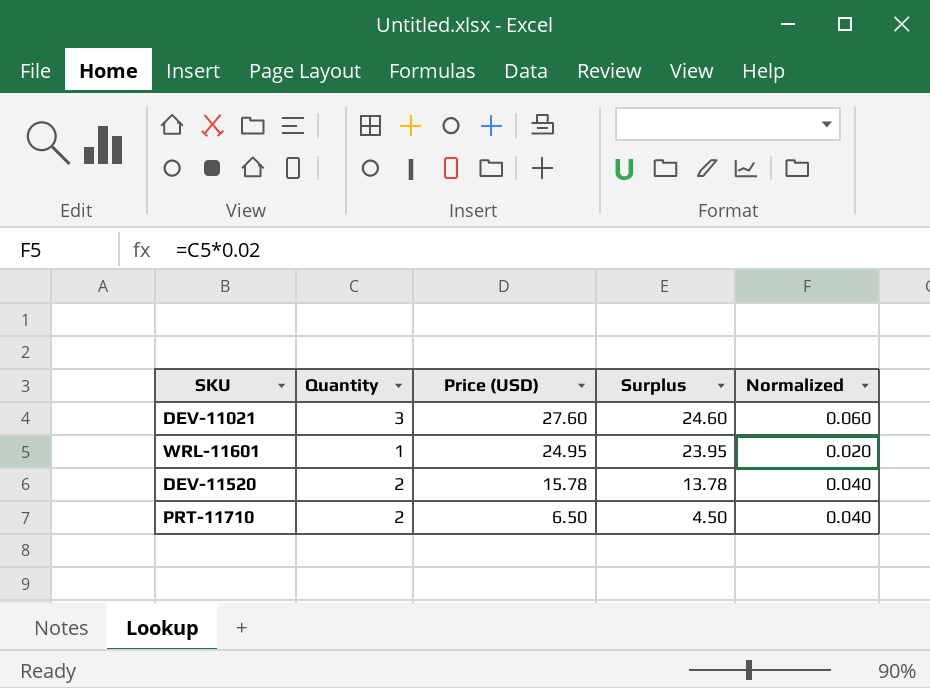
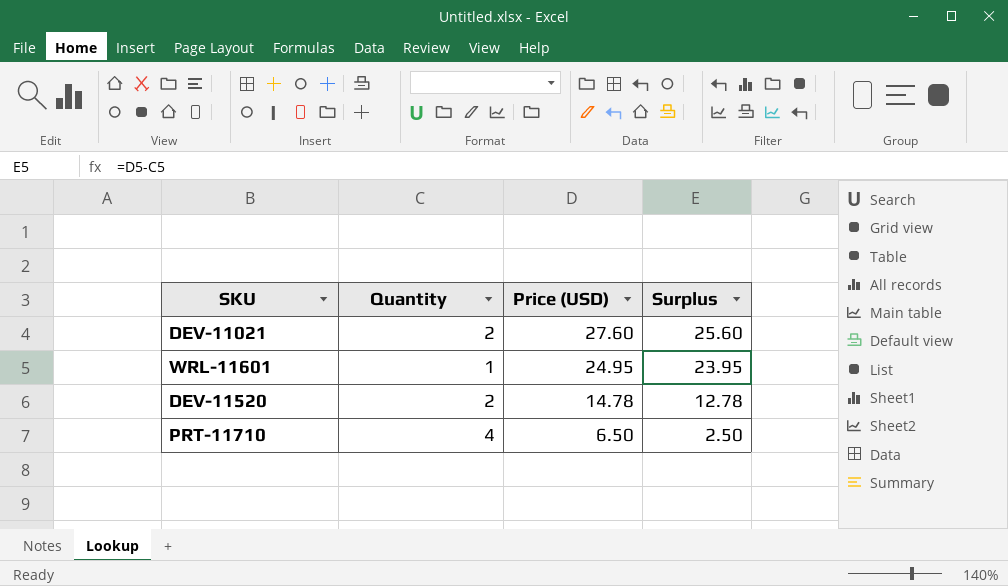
column Normalized | formula: [Quantity] * 0.02 -> none
DEV-11021 | Quantity: 3 -> 2
DEV-11021 | Surplus: 24.60 -> 25.60
DEV-11520 | Price (USD): 15.78 -> 14.78
DEV-11520 | Surplus: 13.78 -> 12.78
PRT-11710 | Quantity: 2 -> 4
PRT-11710 | Surplus: 4.50 -> 2.50

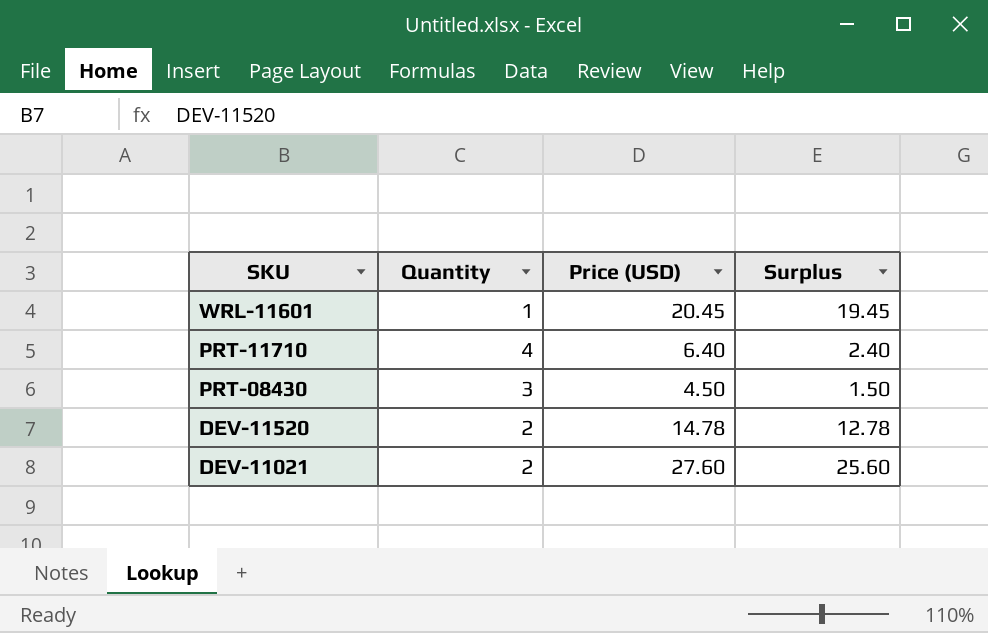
row order: Price (USD) descending -> SKU descending
WRL-11601 | Price (USD): 24.95 -> 20.45
WRL-11601 | Surplus: 23.95 -> 19.45
PRT-11710 | Price (USD): 6.50 -> 6.40
PRT-11710 | Surplus: 2.50 -> 2.40
row PRT-08430: none -> 3 | 4.50 | 1.50

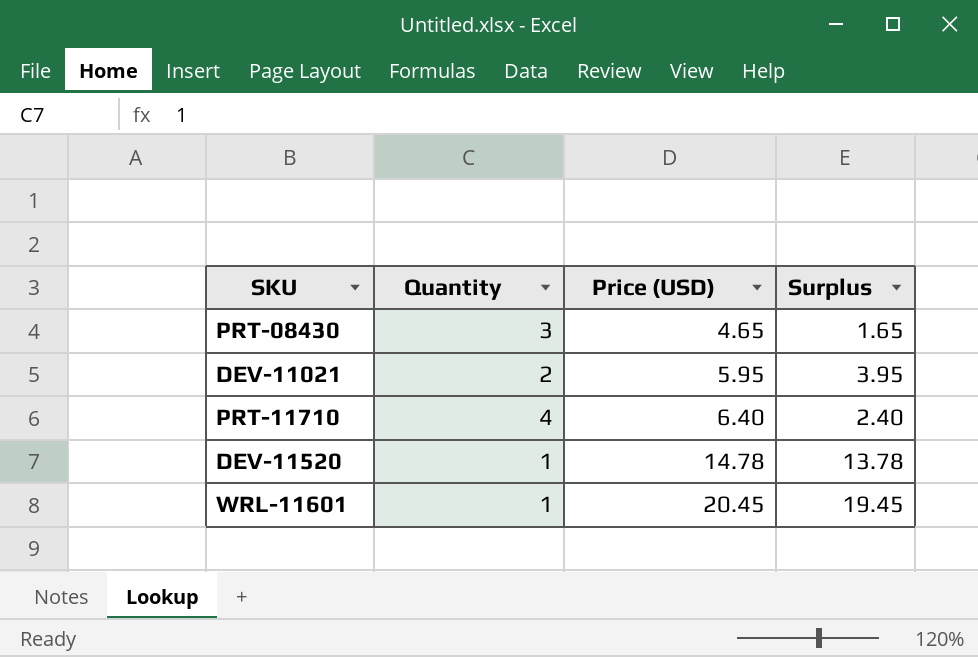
row order: SKU descending -> Price (USD) ascending
PRT-08430 | Price (USD): 4.50 -> 4.65
PRT-08430 | Surplus: 1.50 -> 1.65
DEV-11021 | Price (USD): 27.60 -> 5.95
DEV-11021 | Surplus: 25.60 -> 3.95
DEV-11520 | Quantity: 2 -> 1
DEV-11520 | Surplus: 12.78 -> 13.78

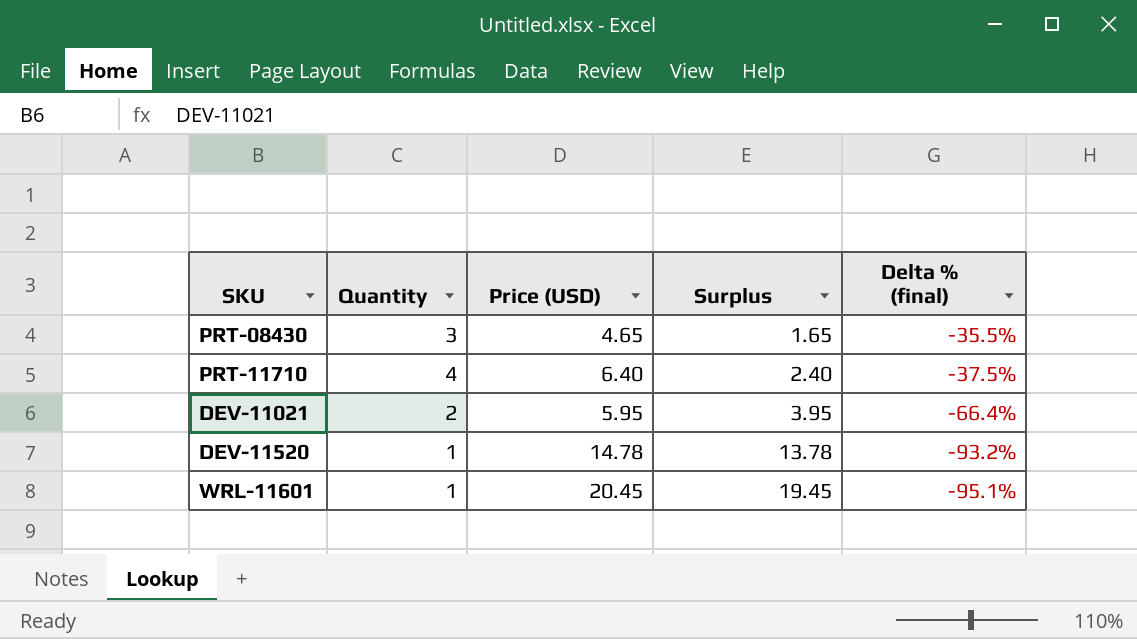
row order: Price (USD) ascending -> Surplus ascending
column Delta % (final) | formula: none -> ([Quantity] - [Price (USD)]) / [Price (USD)]

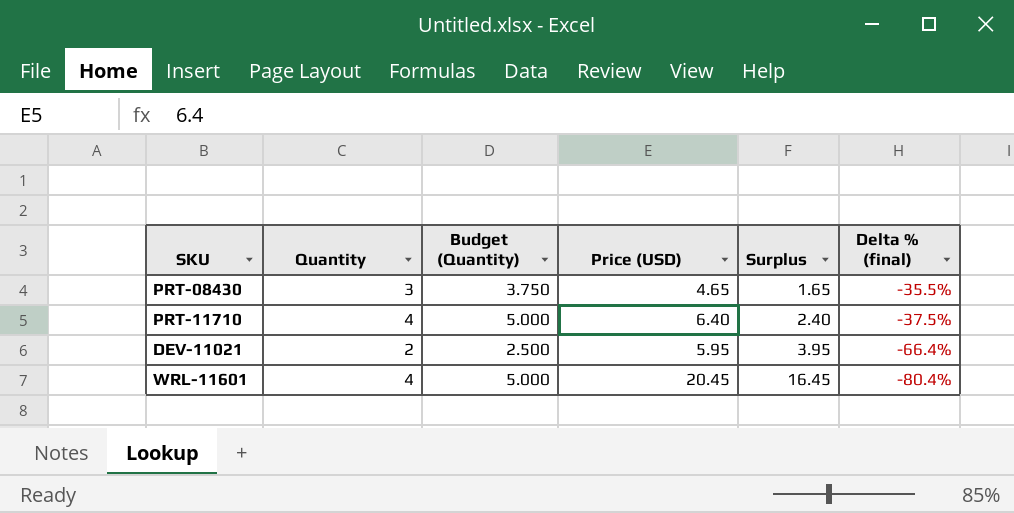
column Budget (Quantity) | formula: none -> [Quantity] * 1.25
row DEV-11520: 1 | 14.78 | 13.78 | -93.2% -> none
WRL-11601 | Quantity: 1 -> 4
WRL-11601 | Surplus: 19.45 -> 16.45
WRL-11601 | Delta % (final): -95.1% -> -80.4%

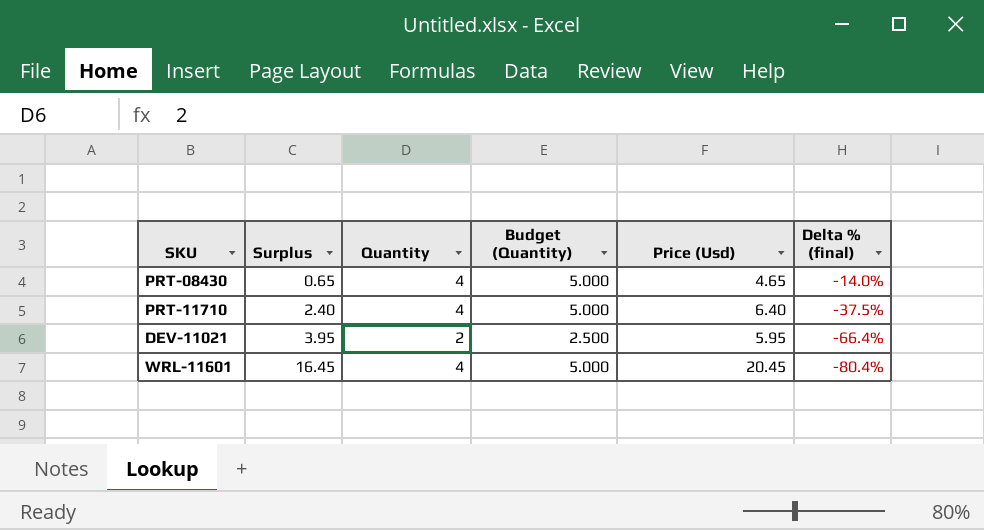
column Surplus | position: 5 -> 2
column name: Price (USD) -> Price (Usd)
PRT-08430 | Surplus: 1.65 -> 0.65
PRT-08430 | Quantity: 3 -> 4
PRT-08430 | Budget (Quantity): 3.750 -> 5.000
PRT-08430 | Delta % (final): -35.5% -> -14.0%

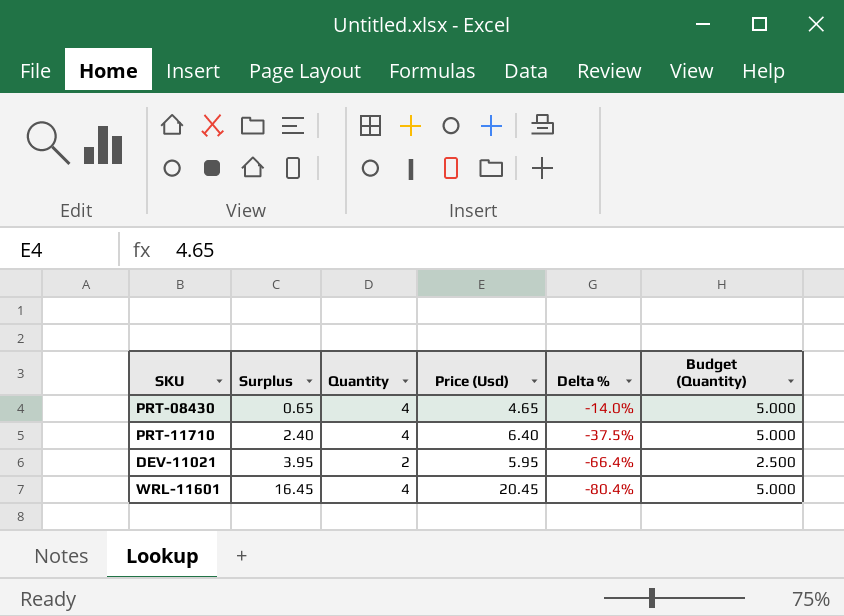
column name: Delta % (final) -> Delta %
column Budget (Quantity) | position: 4 -> 6

